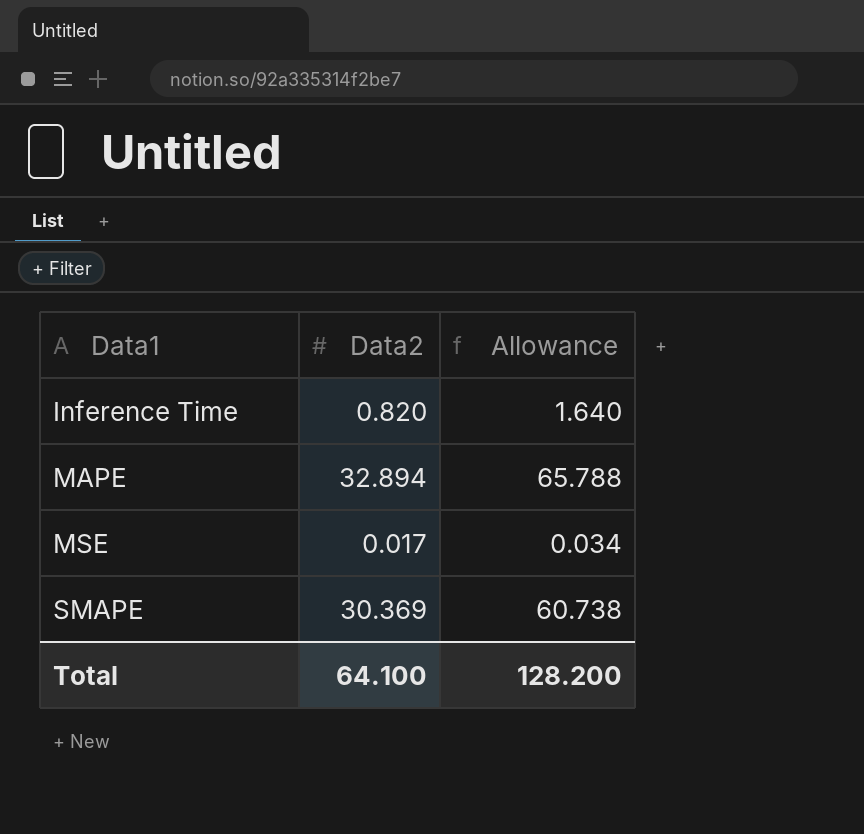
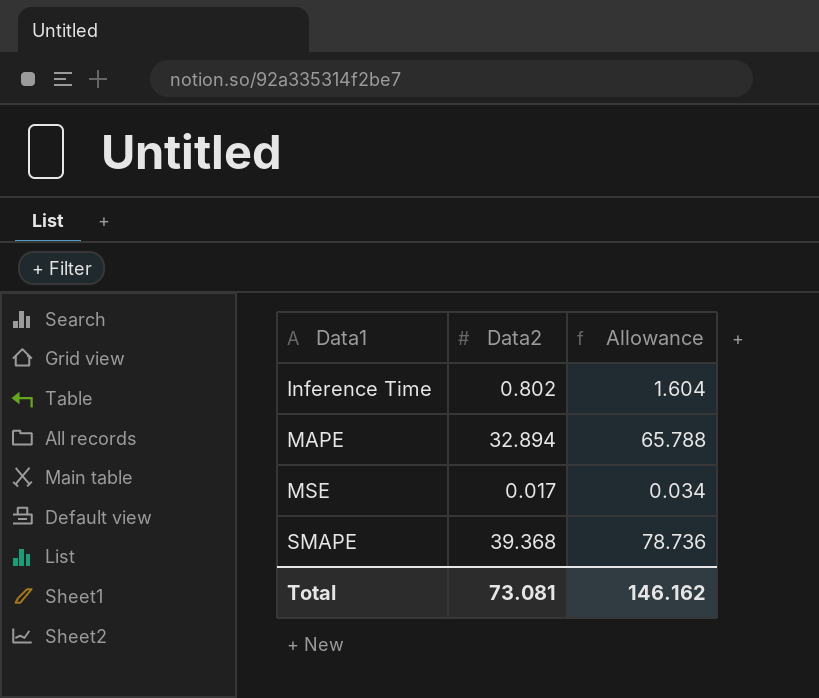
Inference Time | Data2: 0.820 -> 0.802
Inference Time | Allowance: 1.640 -> 1.604
SMAPE | Data2: 30.369 -> 39.368
SMAPE | Allowance: 60.738 -> 78.736
Total | Data2: 64.100 -> 73.081
Total | Allowance: 128.200 -> 146.162

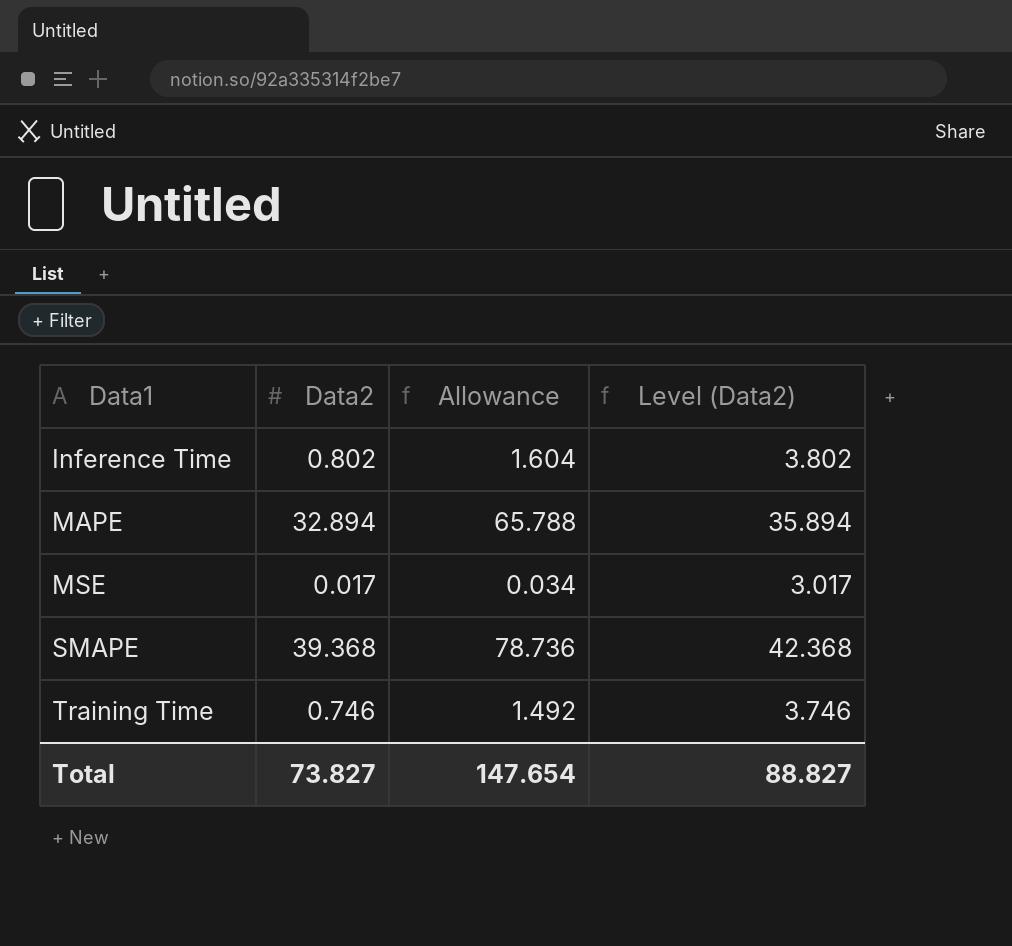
column Level (Data2) | formula: none -> [Data2] + 3
row Training Time: none -> 0.746 | 1.492 | 3.746
Total | Data2: 73.081 -> 73.827
Total | Allowance: 146.162 -> 147.654

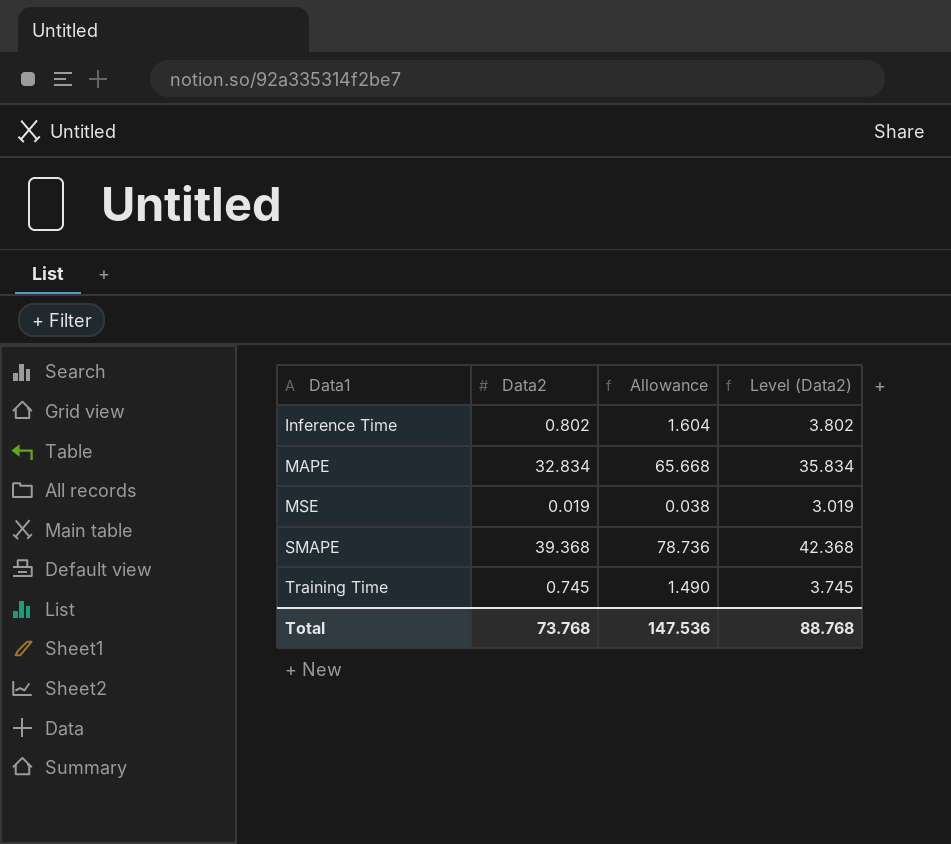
MAPE | Data2: 32.894 -> 32.834
MAPE | Allowance: 65.788 -> 65.668
MAPE | Level (Data2): 35.894 -> 35.834
MSE | Data2: 0.017 -> 0.019
MSE | Allowance: 0.034 -> 0.038
MSE | Level (Data2): 3.017 -> 3.019
Training Time | Data2: 0.746 -> 0.745
Training Time | Allowance: 1.492 -> 1.490
Training Time | Level (Data2): 3.746 -> 3.745
Total | Data2: 73.827 -> 73.768
Total | Allowance: 147.654 -> 147.536
Total | Level (Data2): 88.827 -> 88.768

